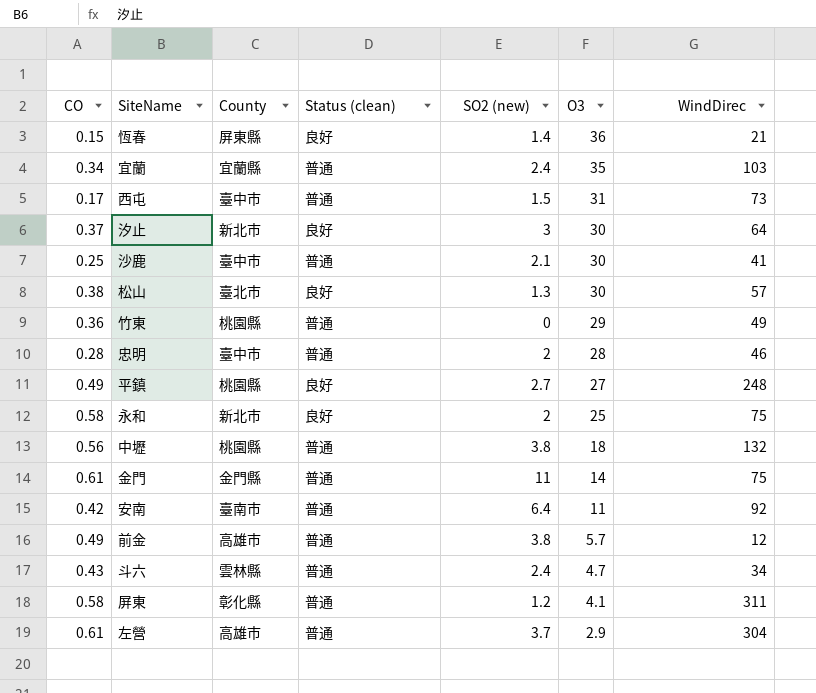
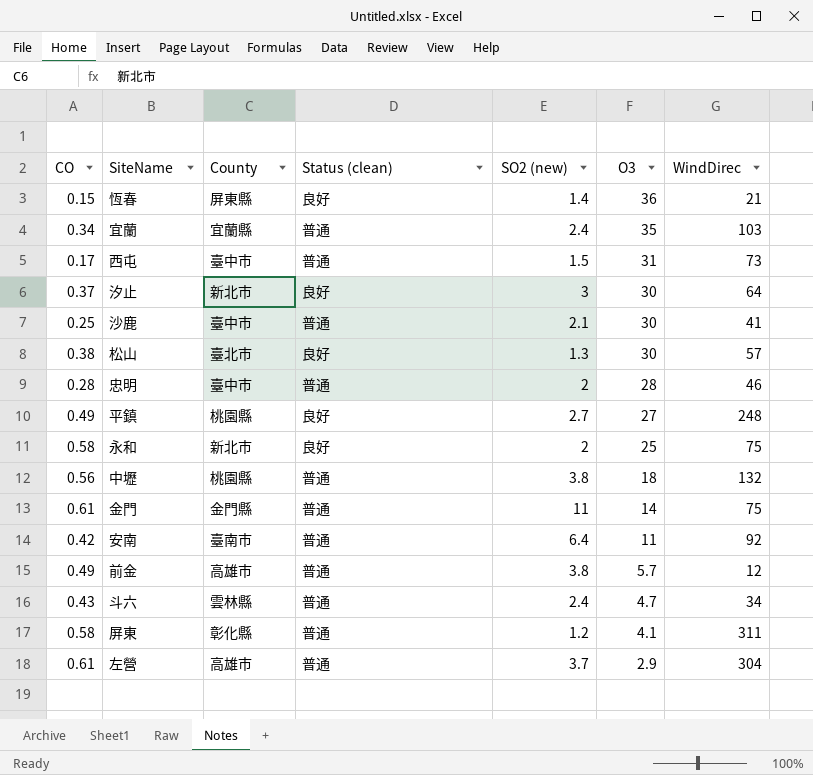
row 竹東: 0.36 | 桃園縣 | 普通 | 0 | 29 | 49 -> none

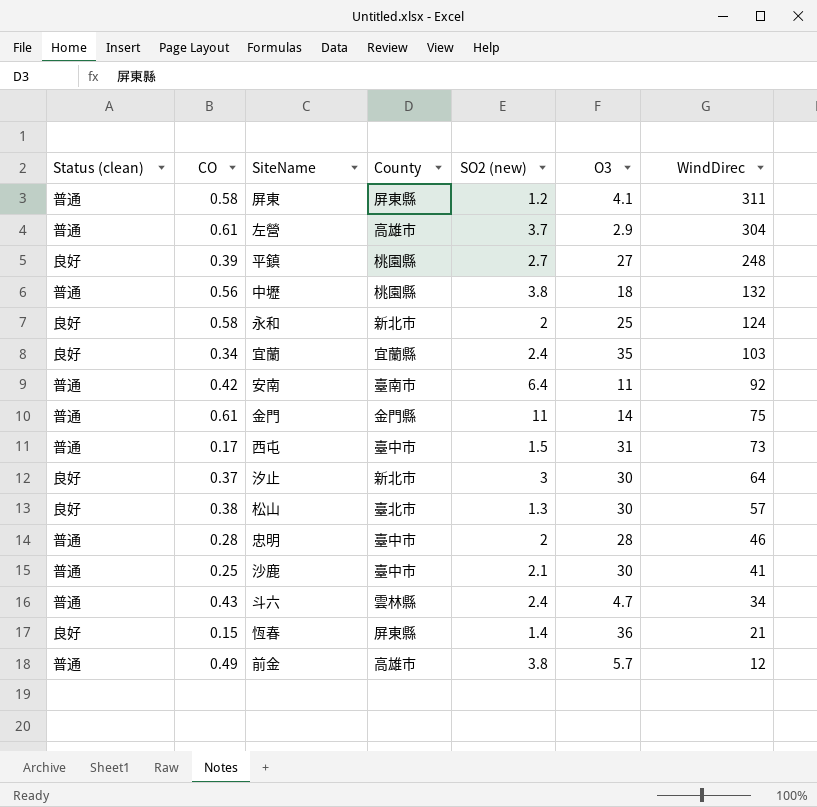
row order: O3 descending -> WindDirec descending
column Status (clean) | position: 4 -> 1
屏東 | County: 彰化縣 -> 屏東縣
平鎮 | CO: 0.49 -> 0.39
永和 | WindDirec: 75 -> 124
宜蘭 | Status (clean): 普通 -> 良好

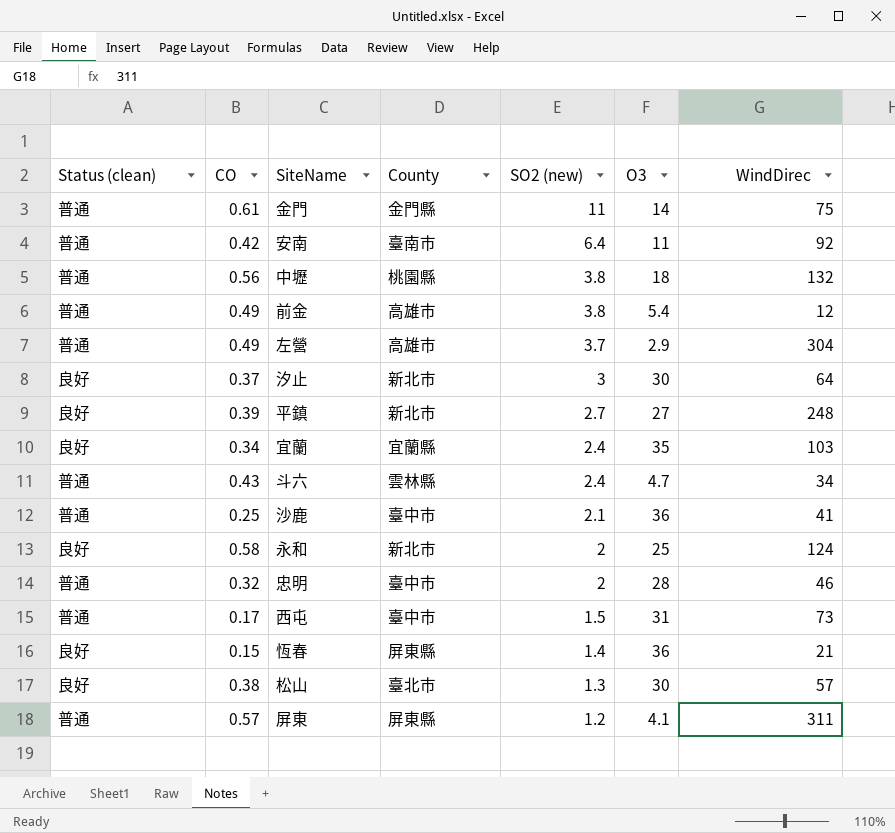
row order: WindDirec descending -> SO2 (new) descending
前金 | O3: 5.7 -> 5.4
左營 | CO: 0.61 -> 0.49
平鎮 | County: 桃園縣 -> 新北市
沙鹿 | O3: 30 -> 36
忠明 | CO: 0.28 -> 0.32
屏東 | CO: 0.58 -> 0.57

